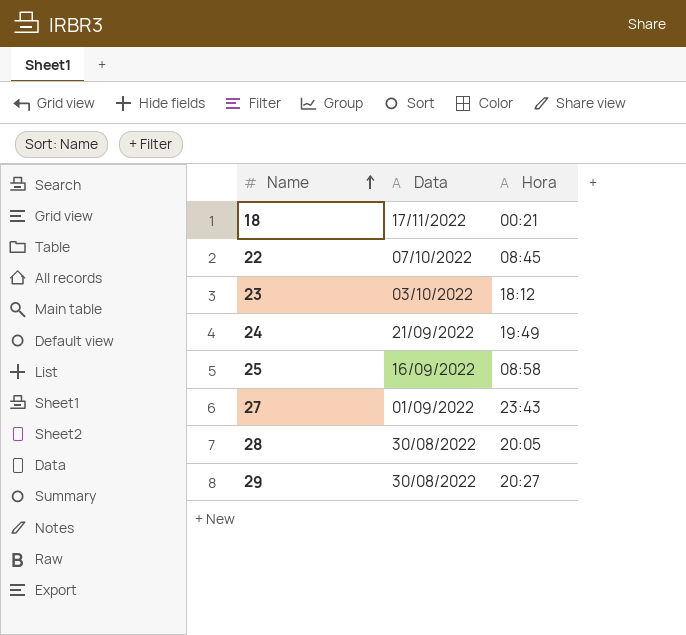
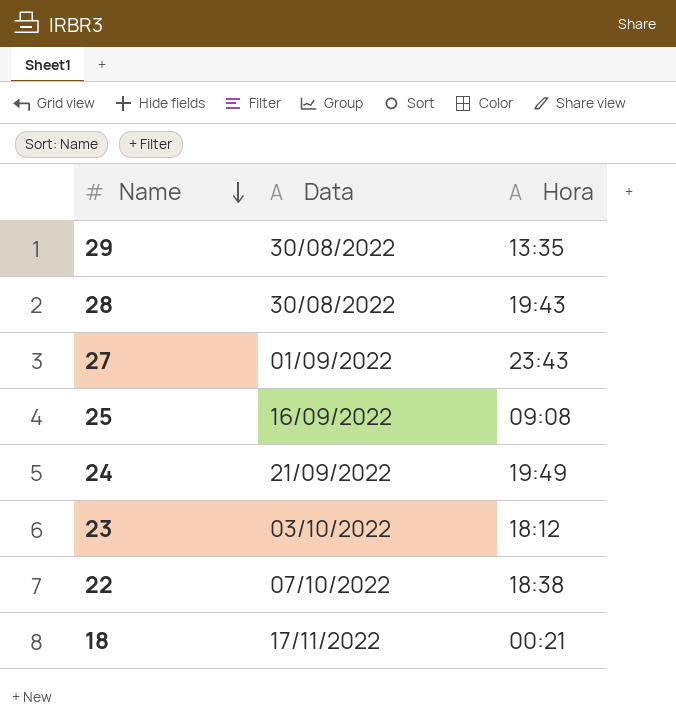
row order: Name ascending -> Name descending
29 | Hora: 20:27 -> 13:35
28 | Hora: 20:05 -> 19:43
25 | Hora: 08:58 -> 09:08
22 | Hora: 08:45 -> 18:38

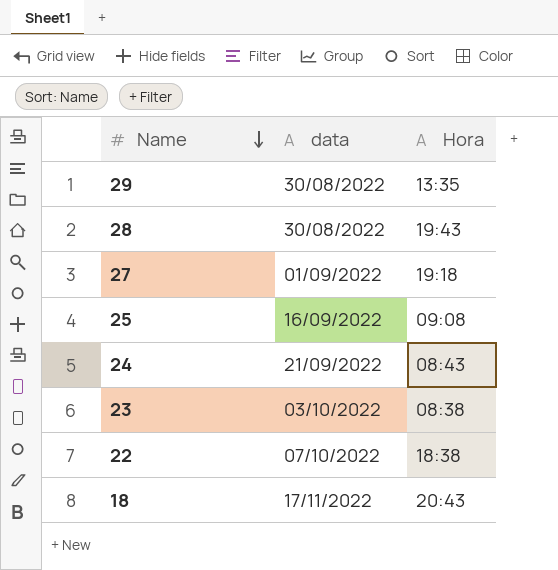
column name: Data -> data
27 | Hora: 23:43 -> 19:18
24 | Hora: 19:49 -> 08:43
23 | Hora: 18:12 -> 08:38
18 | Hora: 00:21 -> 20:43

